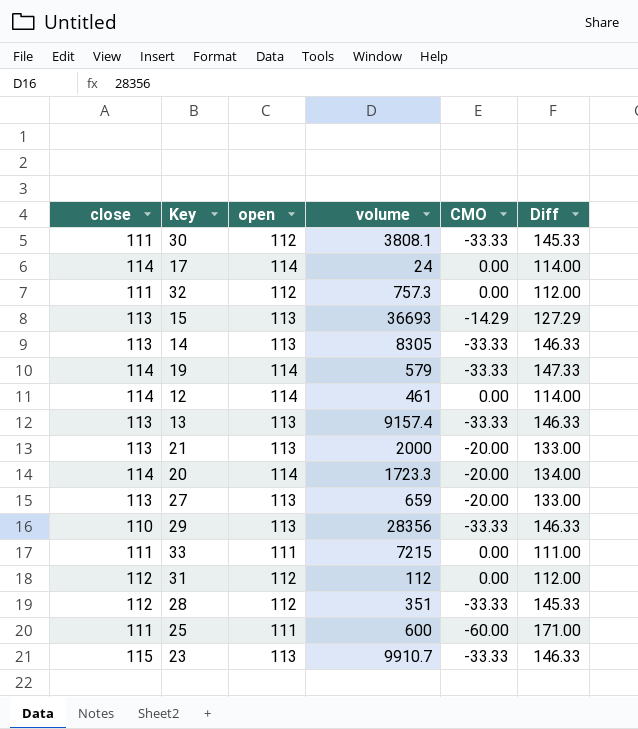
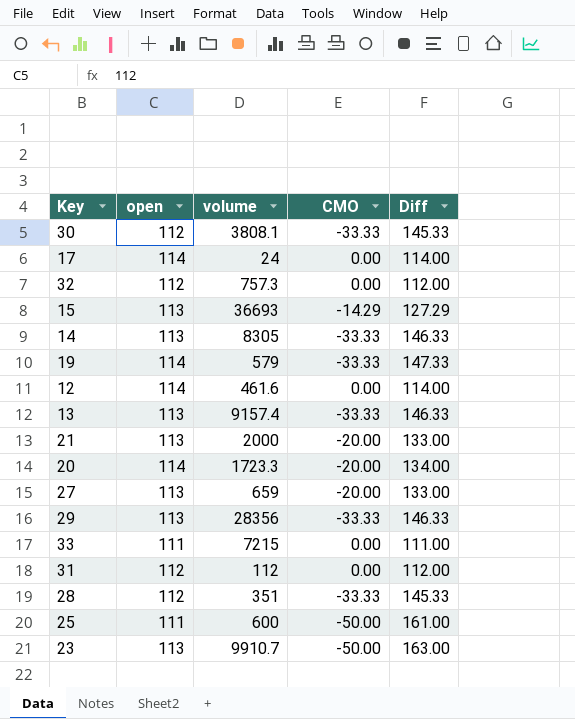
column close | position: 1 -> none
12 | volume: 461 -> 461.6
25 | CMO: -60.00 -> -50.00
25 | Diff: 171.00 -> 161.00
23 | CMO: -33.33 -> -50.00
23 | Diff: 146.33 -> 163.00

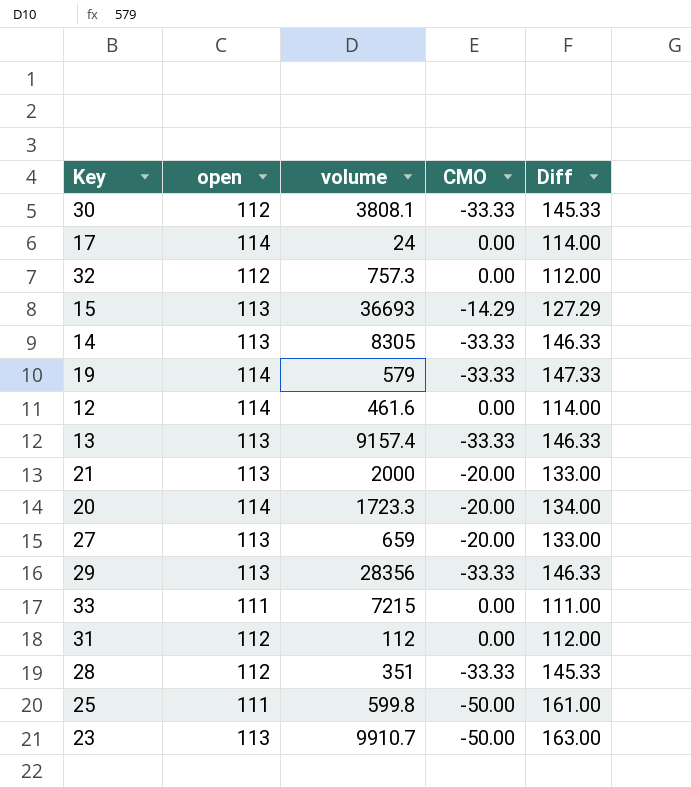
25 | volume: 600 -> 599.8

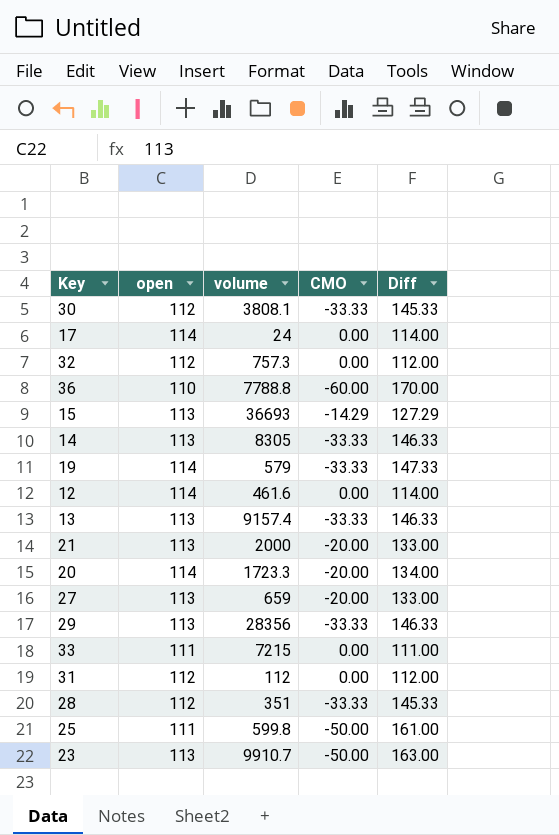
row 36: none -> 110 | 7788.8 | -60.00 | 170.00

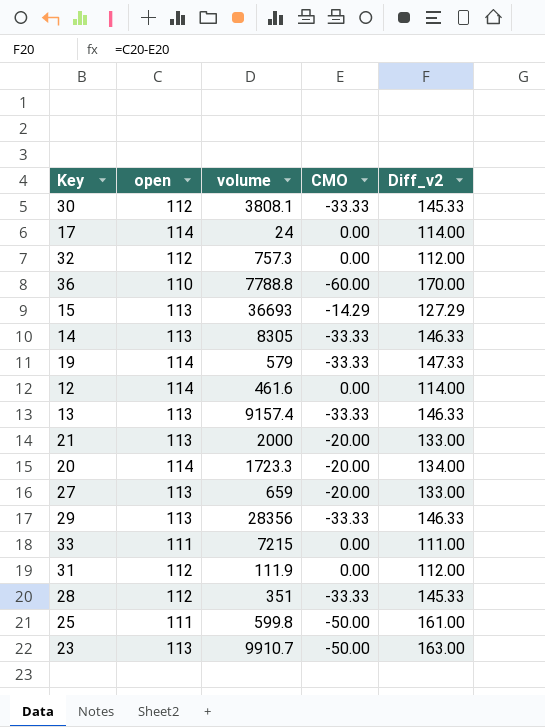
column name: Diff -> Diff_v2
31 | volume: 112 -> 111.9

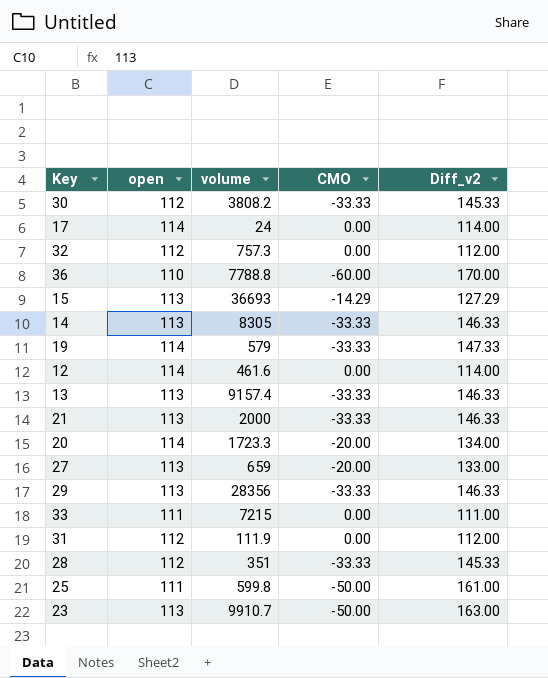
30 | volume: 3808.1 -> 3808.2
21 | CMO: -20.00 -> -33.33
21 | Diff_v2: 133.00 -> 146.33

